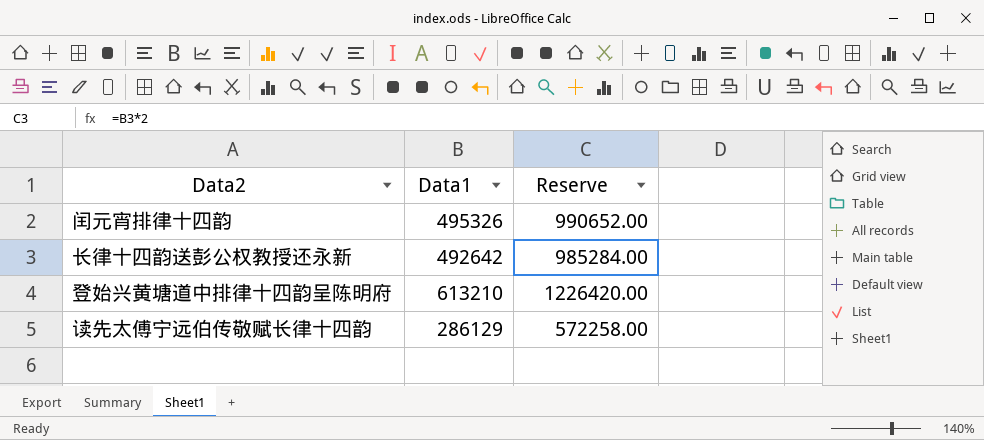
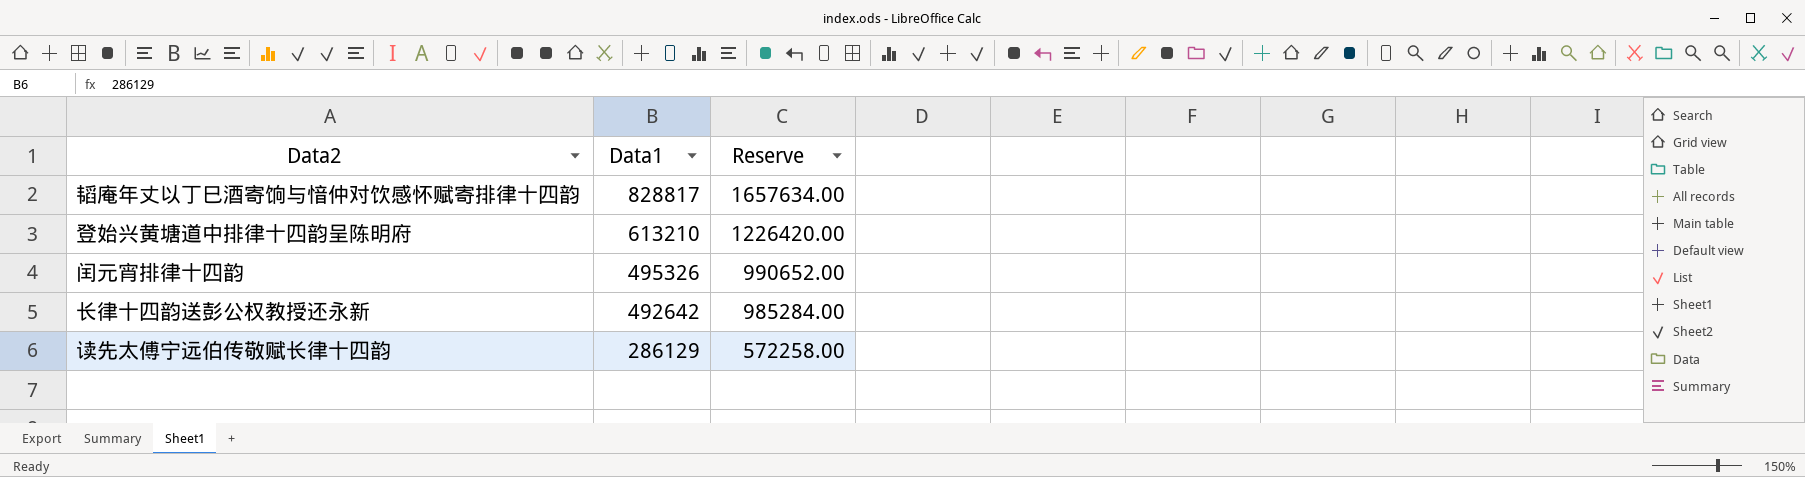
row order: none -> Data1 descending
row 韬庵年丈以丁巳酒寄饷与愔仲对饮感怀赋寄排律十四韵: none -> 828817 | 1657634.00

